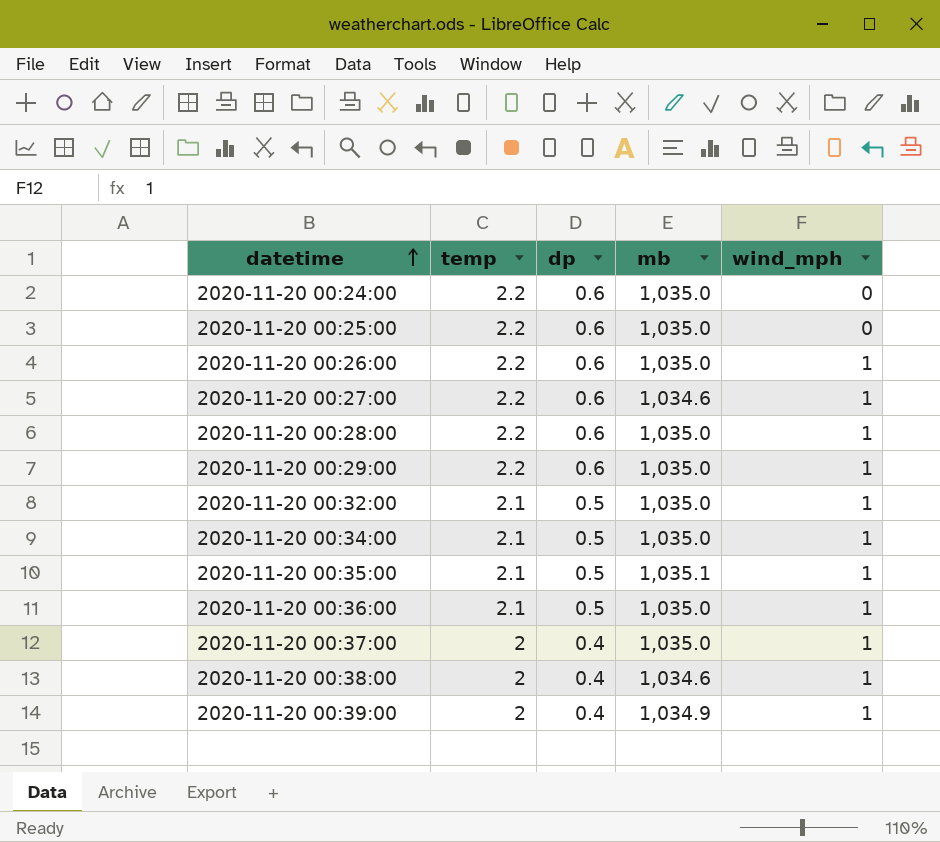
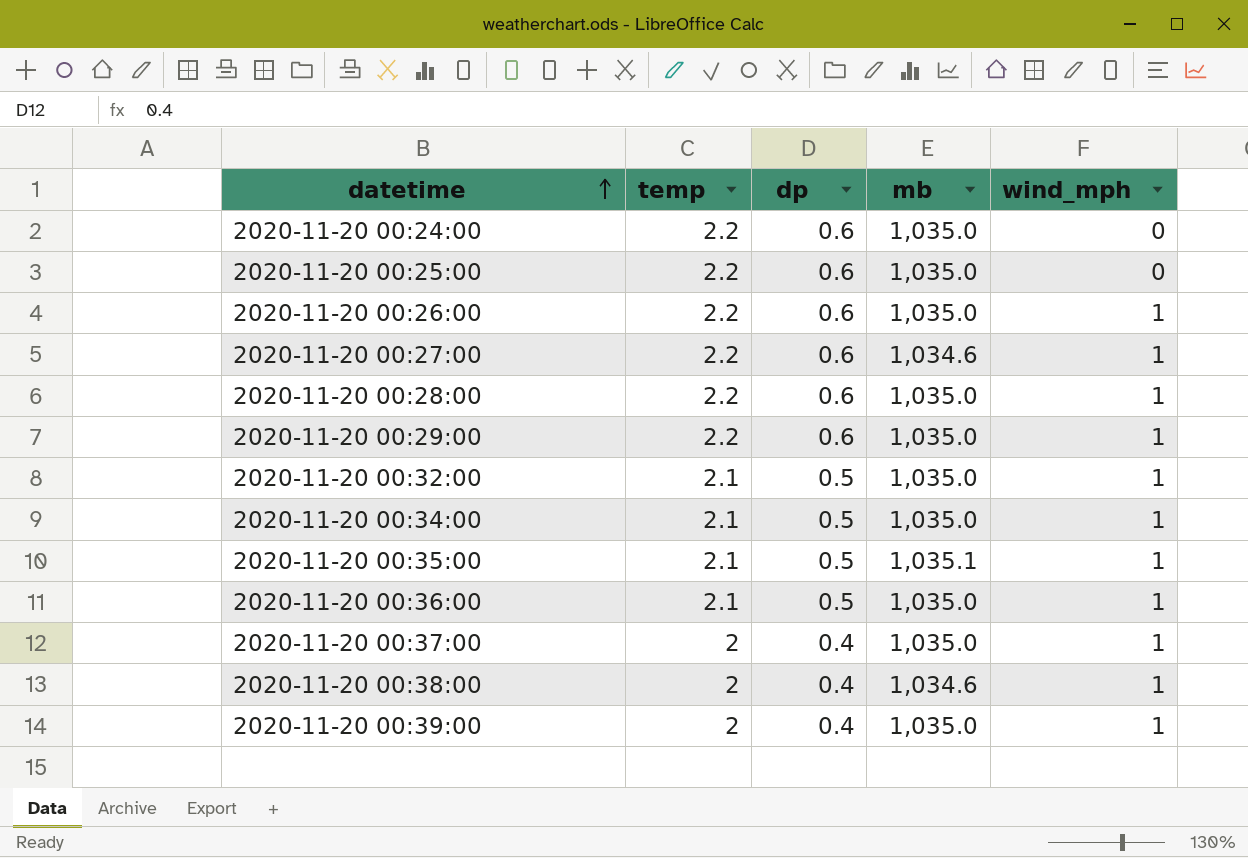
2020-11-20 00:39:00 | mb: 1,034.9 -> 1,035.0

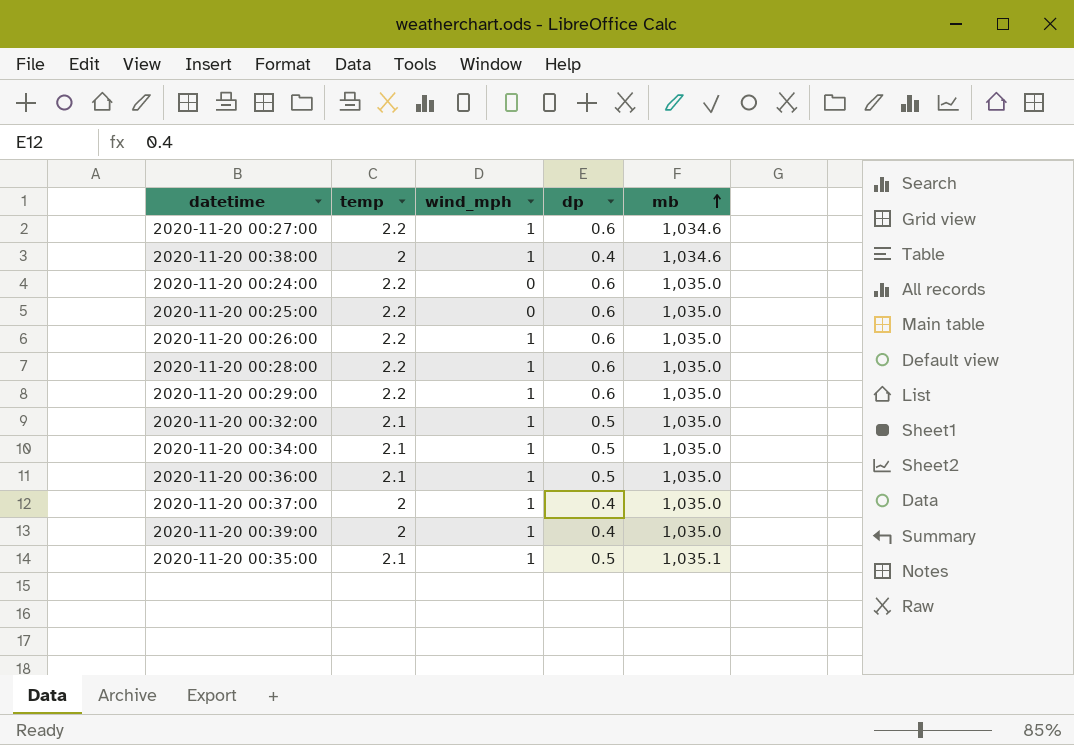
row order: datetime ascending -> mb ascending
column wind_mph | position: 5 -> 3

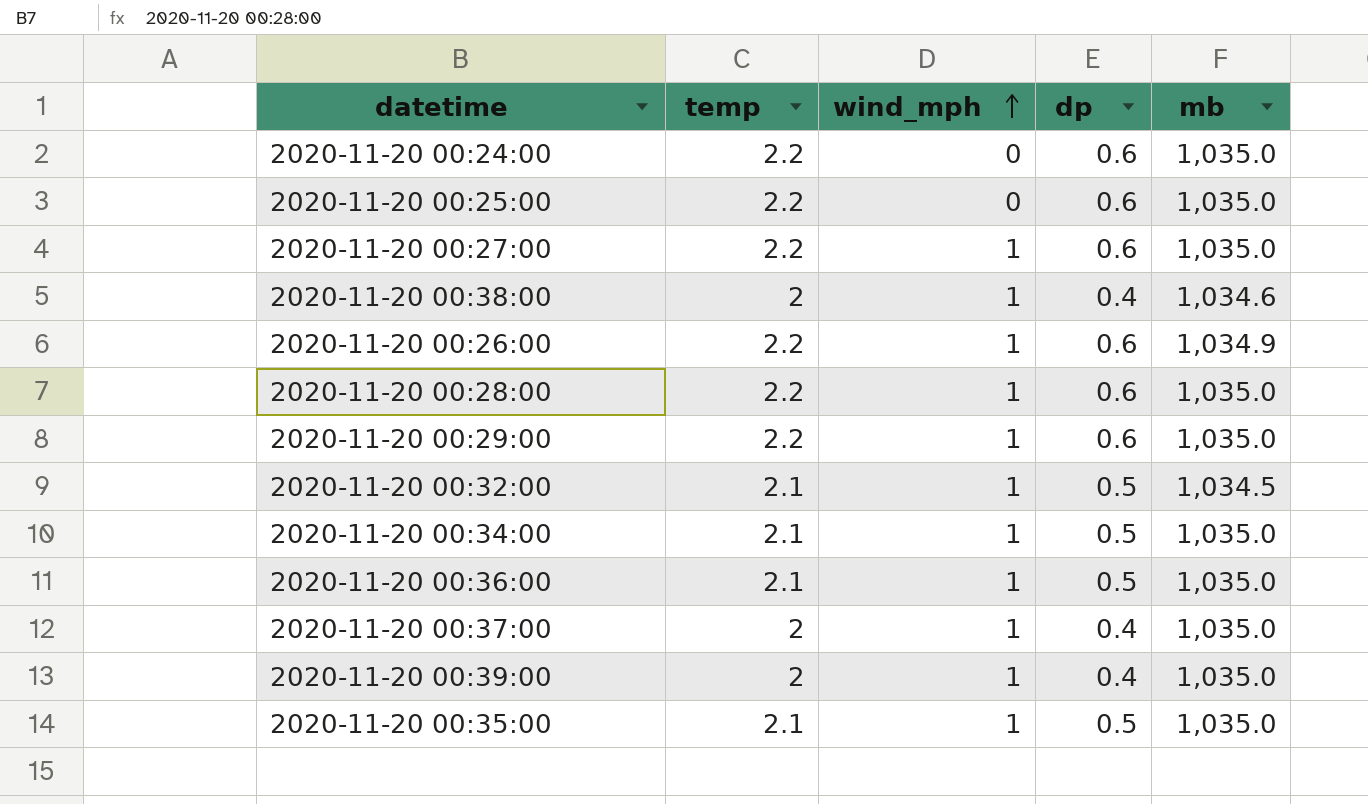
row order: mb ascending -> wind_mph ascending
2020-11-20 00:27:00 | mb: 1,034.6 -> 1,035.0
2020-11-20 00:26:00 | mb: 1,035.0 -> 1,034.9
2020-11-20 00:32:00 | mb: 1,035.0 -> 1,034.5
2020-11-20 00:35:00 | mb: 1,035.1 -> 1,035.0

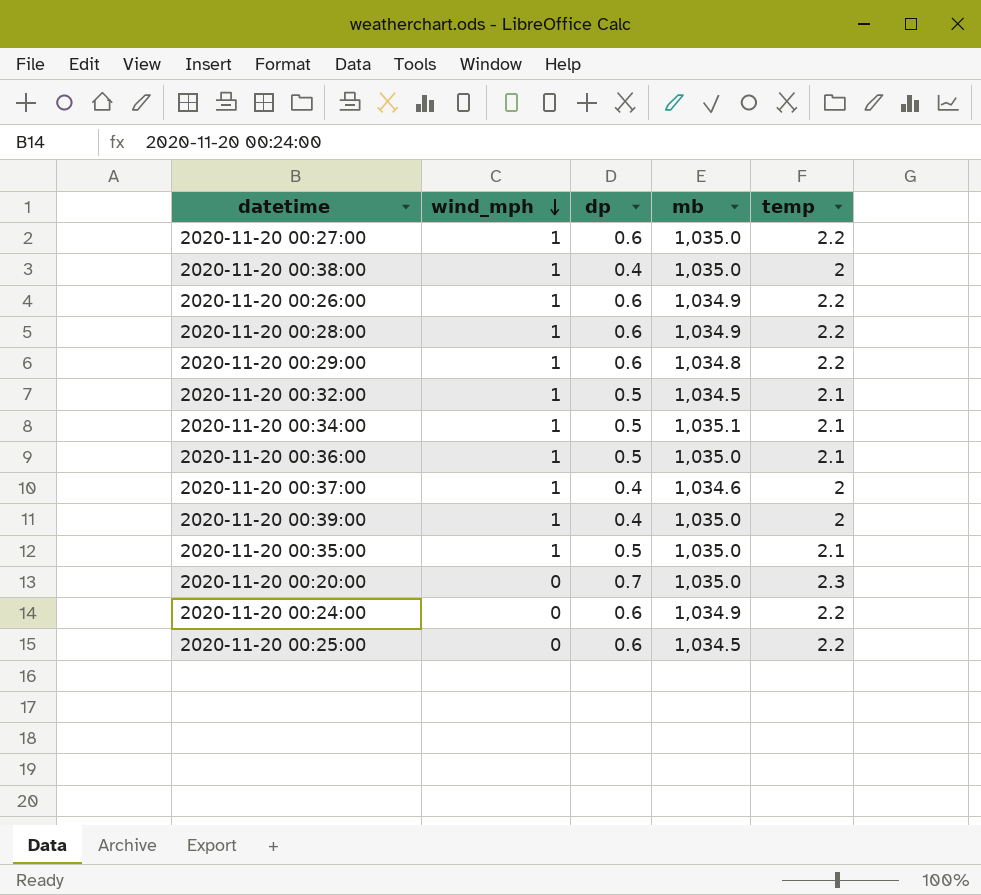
row order: wind_mph ascending -> wind_mph descending
column temp | position: 2 -> 5
2020-11-20 00:38:00 | mb: 1,034.6 -> 1,035.0
2020-11-20 00:28:00 | mb: 1,035.0 -> 1,034.9
2020-11-20 00:29:00 | mb: 1,035.0 -> 1,034.8
2020-11-20 00:34:00 | mb: 1,035.0 -> 1,035.1
2020-11-20 00:37:00 | mb: 1,035.0 -> 1,034.6
row 2020-11-20 00:20:00: none -> 0 | 0.7 | 1,035.0 | 2.3
2020-11-20 00:24:00 | mb: 1,035.0 -> 1,034.9
2020-11-20 00:25:00 | mb: 1,035.0 -> 1,034.5

